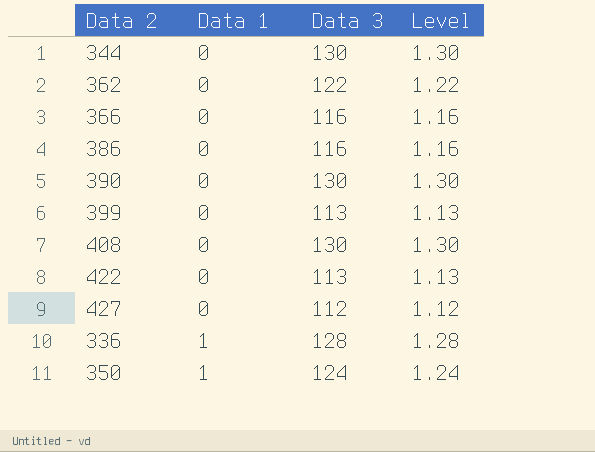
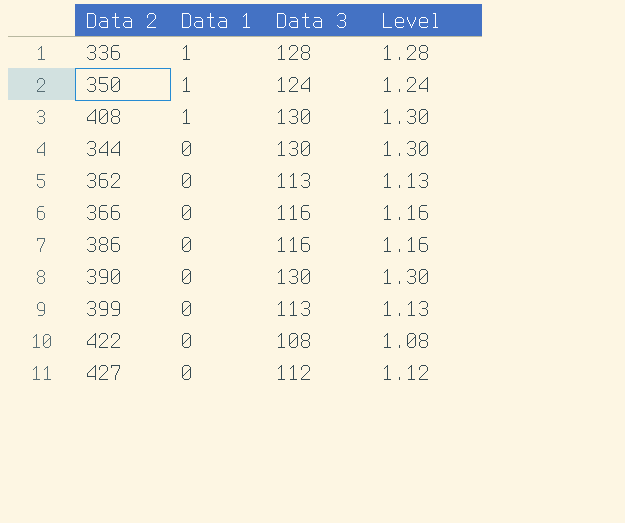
row order: Data 1 ascending -> Data 1 descending
408 | Data 1: 0 -> 1
362 | Data 3: 122 -> 113
362 | Level: 1.22 -> 1.13
422 | Data 3: 113 -> 108
422 | Level: 1.13 -> 1.08

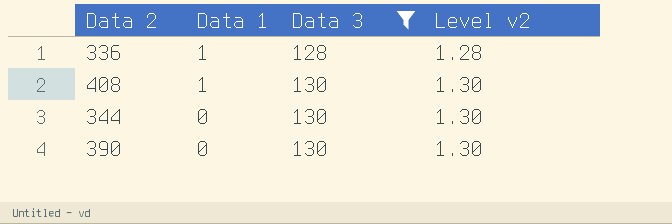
filter: none -> Data 3 >= 128
column name: Level -> Level v2

